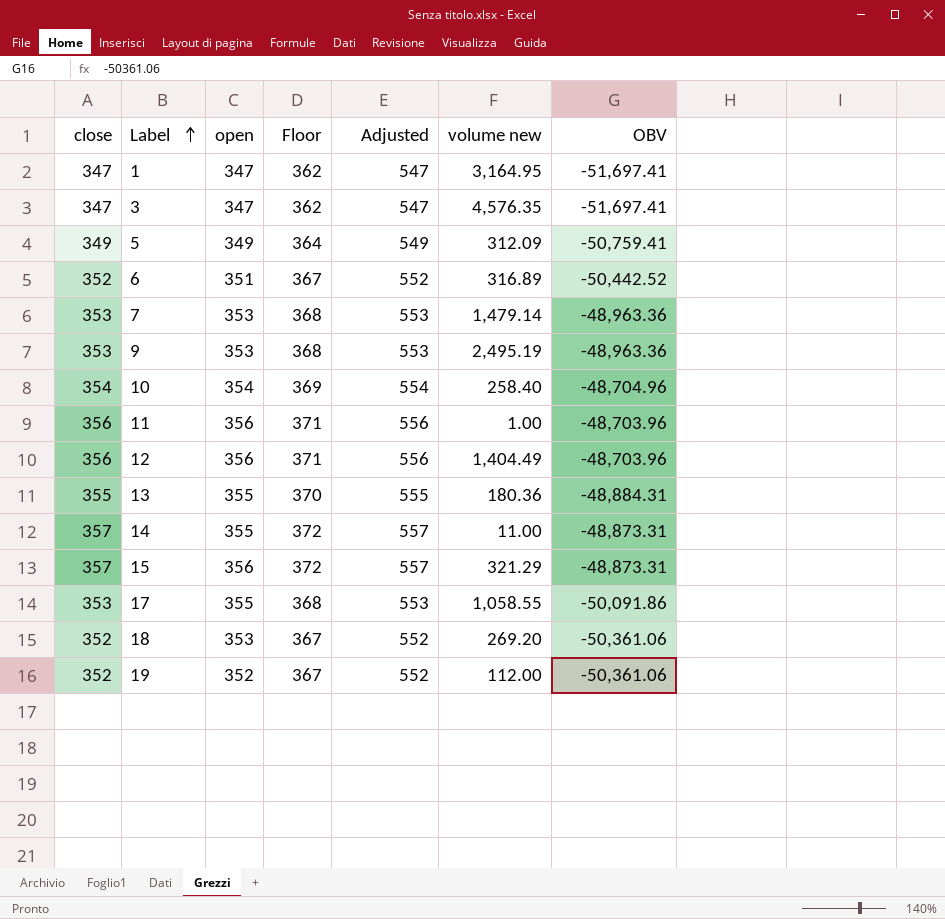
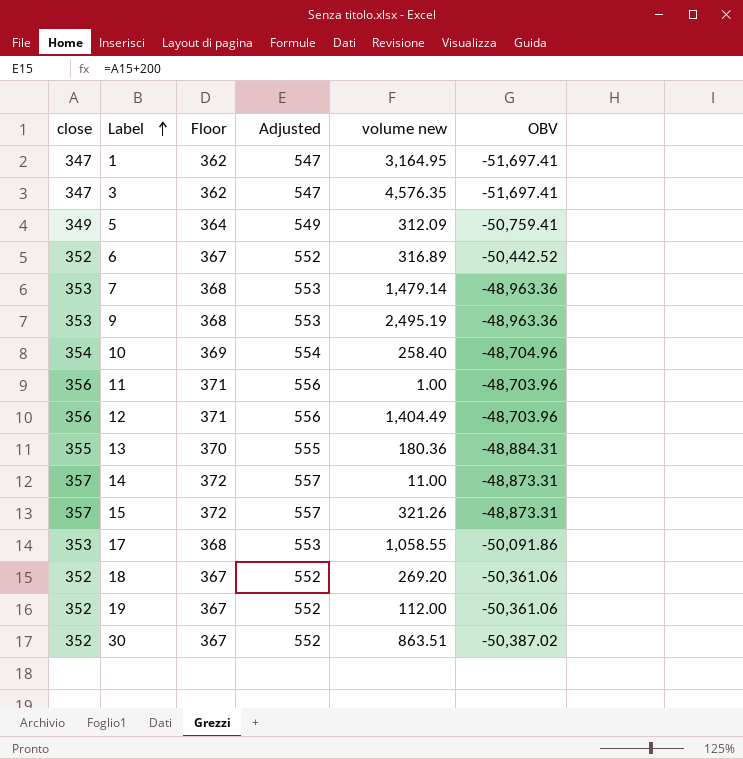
column open | position: 3 -> none
15 | volume new: 321.29 -> 321.26
row 30: none -> 352 | 367 | 552 | 863.51 | -50,387.02

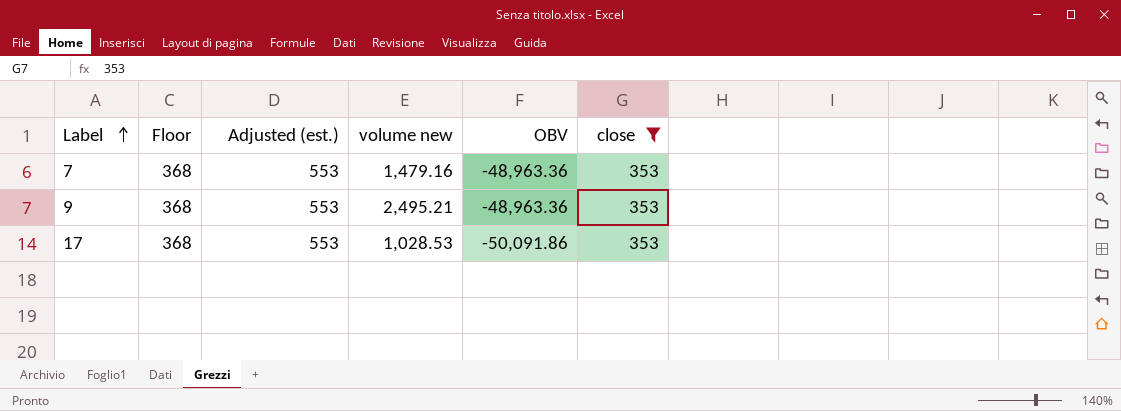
filter: none -> close = 353
column name: Adjusted -> Adjusted (est.)
column close | position: 1 -> 6
7 | volume new: 1,479.14 -> 1,479.16
9 | volume new: 2,495.19 -> 2,495.21
17 | volume new: 1,058.55 -> 1,028.53

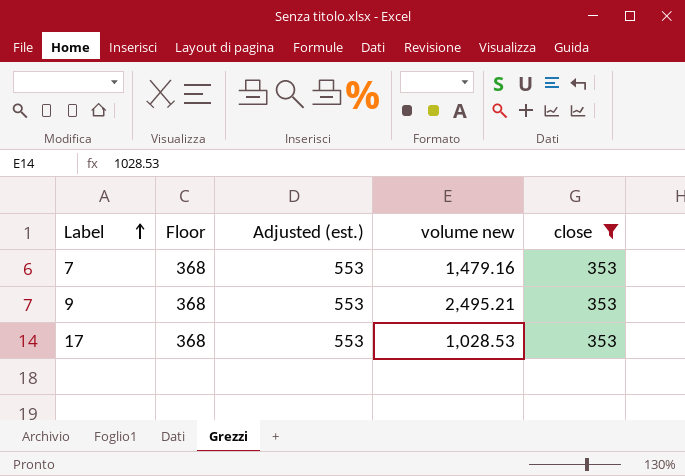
column OBV | position: 5 -> none

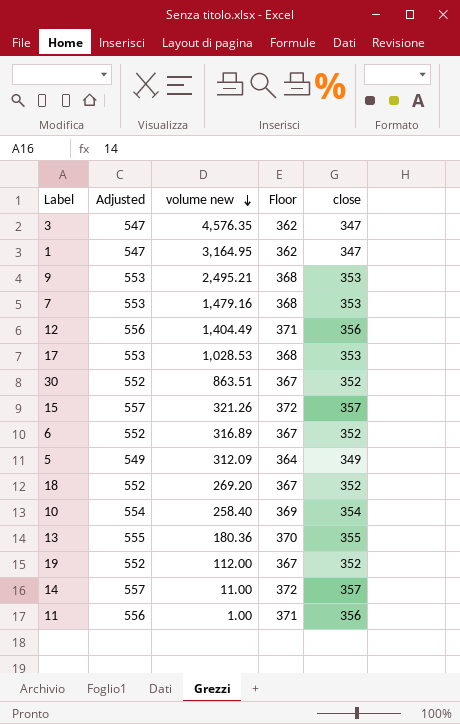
filter: close = 353 -> none
row order: Label ascending -> volume new descending
column name: Adjusted (est.) -> Adjusted
column Floor | position: 2 -> 4

